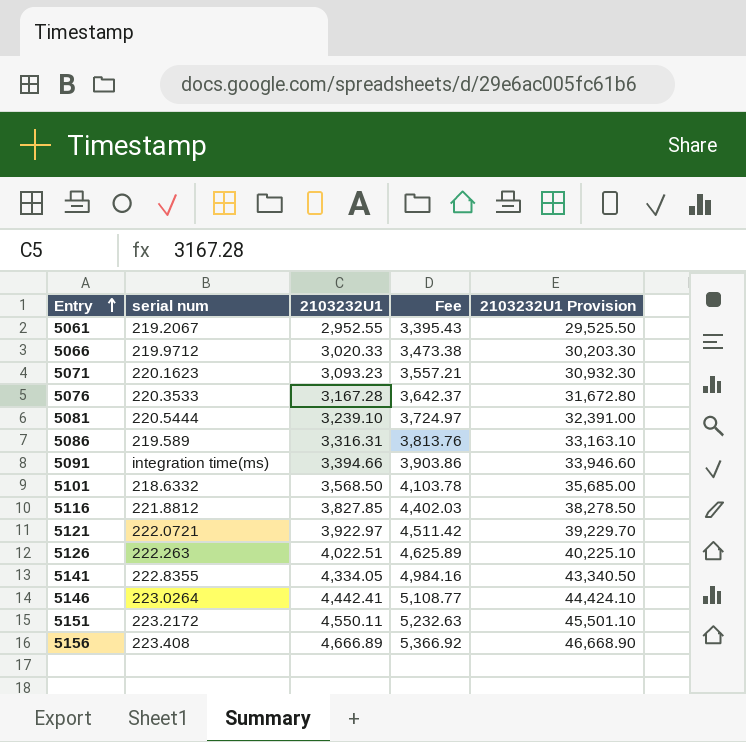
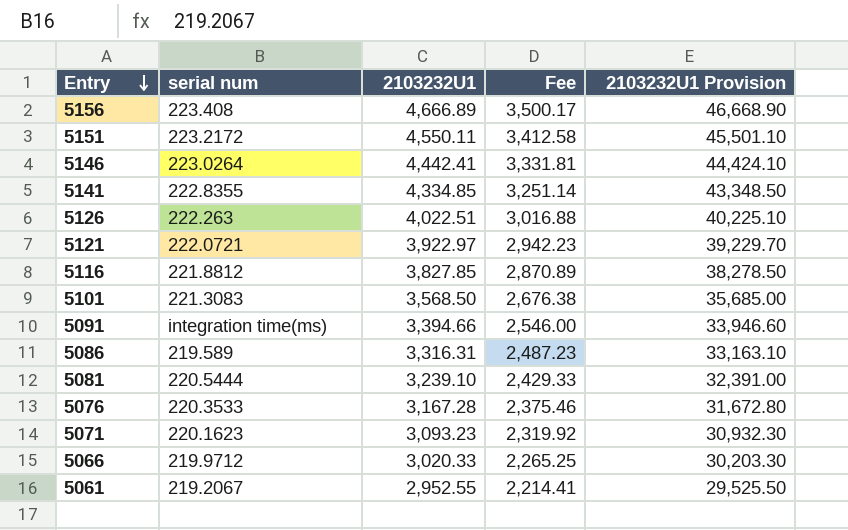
row order: Entry ascending -> Entry descending
column Fee | formula: [2103232U1] * 1.15 -> [2103232U1] * 0.75
5141 | 2103232U1: 4,334.05 -> 4,334.85
5141 | 2103232U1 Provision: 43,340.50 -> 43,348.50
5101 | serial num: 218.6332 -> 221.3083

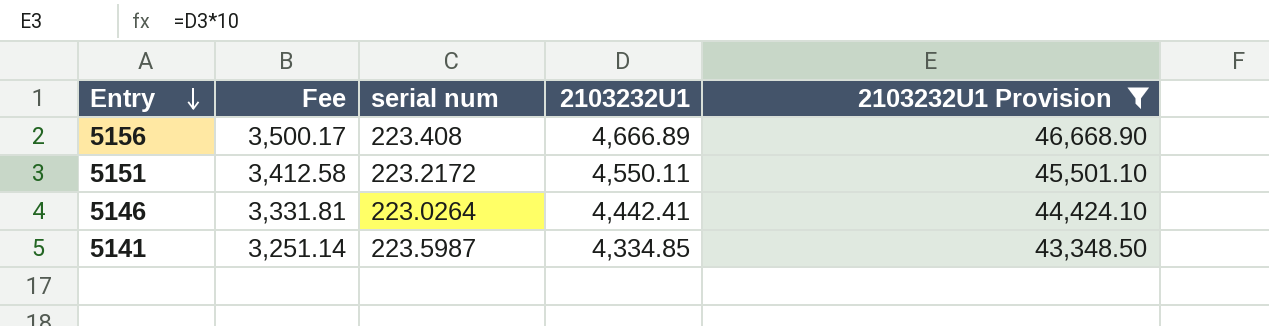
filter: none -> 2103232U1 Provision >= 43,348.50
column Fee | position: 4 -> 2
5141 | serial num: 222.8355 -> 223.5987

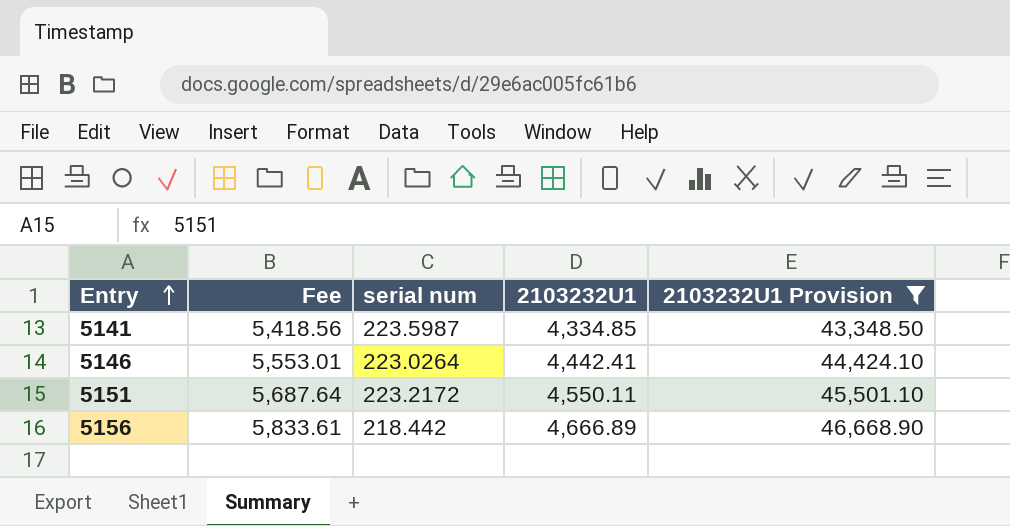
row order: Entry descending -> Entry ascending
column Fee | formula: [2103232U1] * 0.75 -> [2103232U1] * 1.25
5156 | serial num: 223.408 -> 218.442

